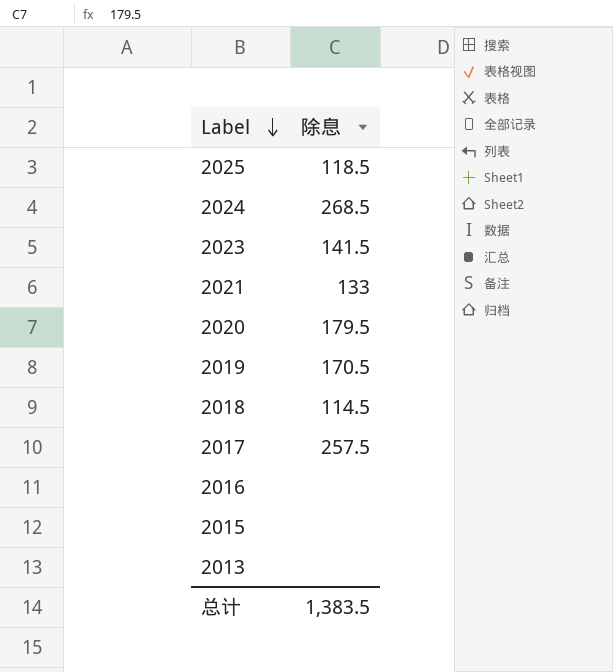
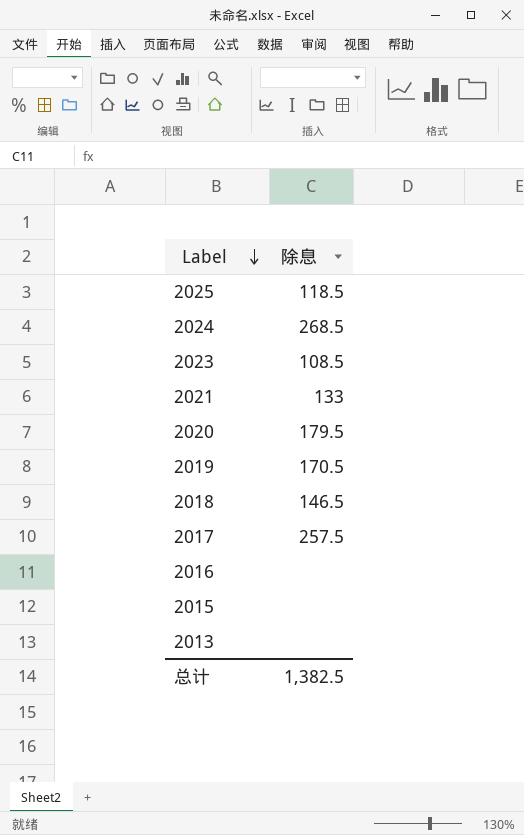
2023 | 除息: 141.5 -> 108.5
2018 | 除息: 114.5 -> 146.5
总计 | 除息: 1,383.5 -> 1,382.5

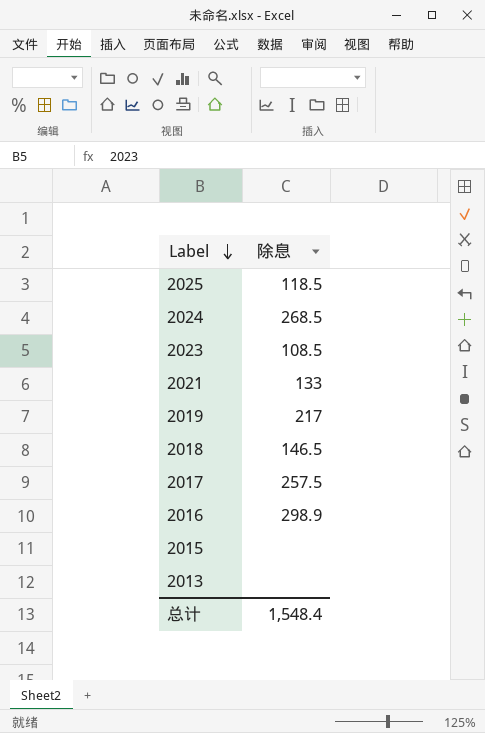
row 2020: 179.5 -> none
2019 | 除息: 170.5 -> 217
2016 | 除息: none -> 298.9
总计 | 除息: 1,382.5 -> 1,548.4

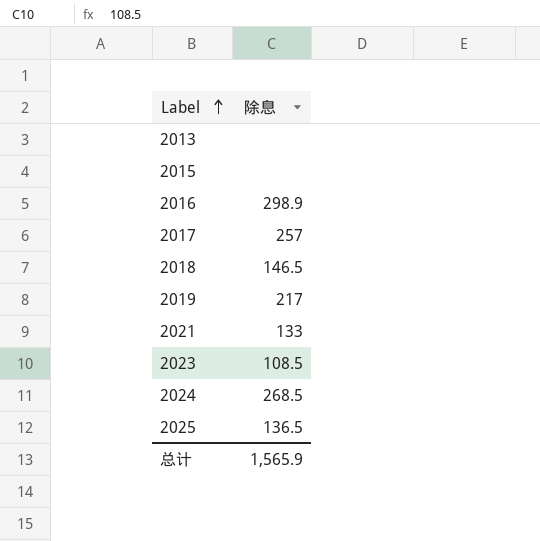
row order: Label descending -> Label ascending
2017 | 除息: 257.5 -> 257
2025 | 除息: 118.5 -> 136.5
总计 | 除息: 1,548.4 -> 1,565.9

